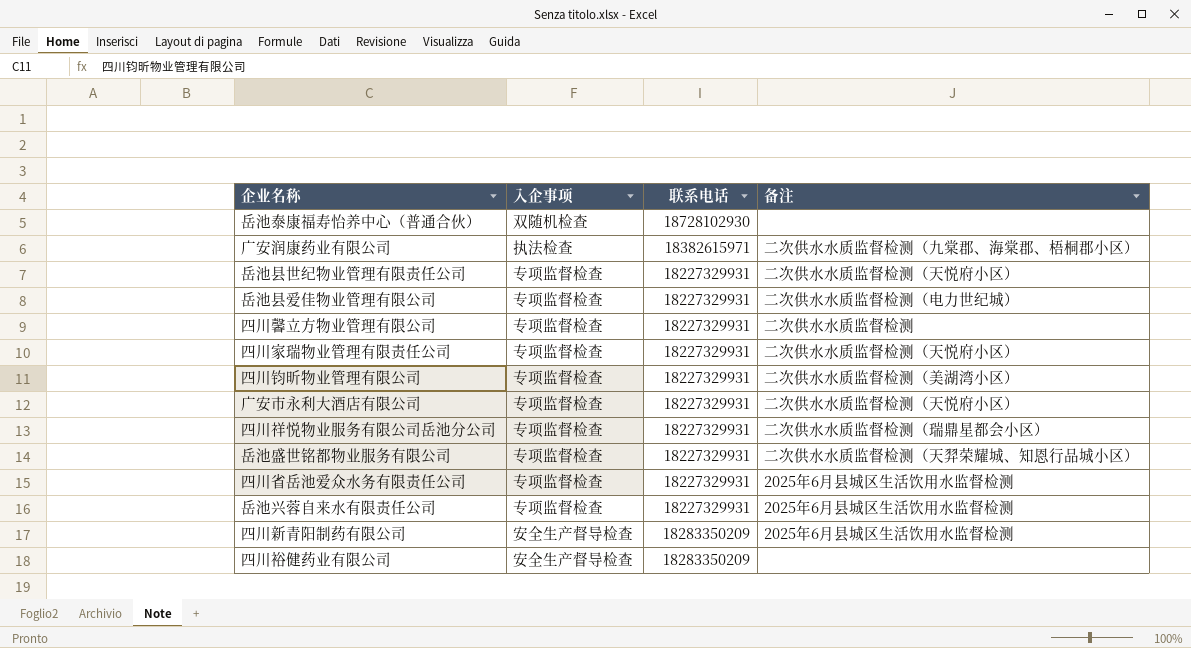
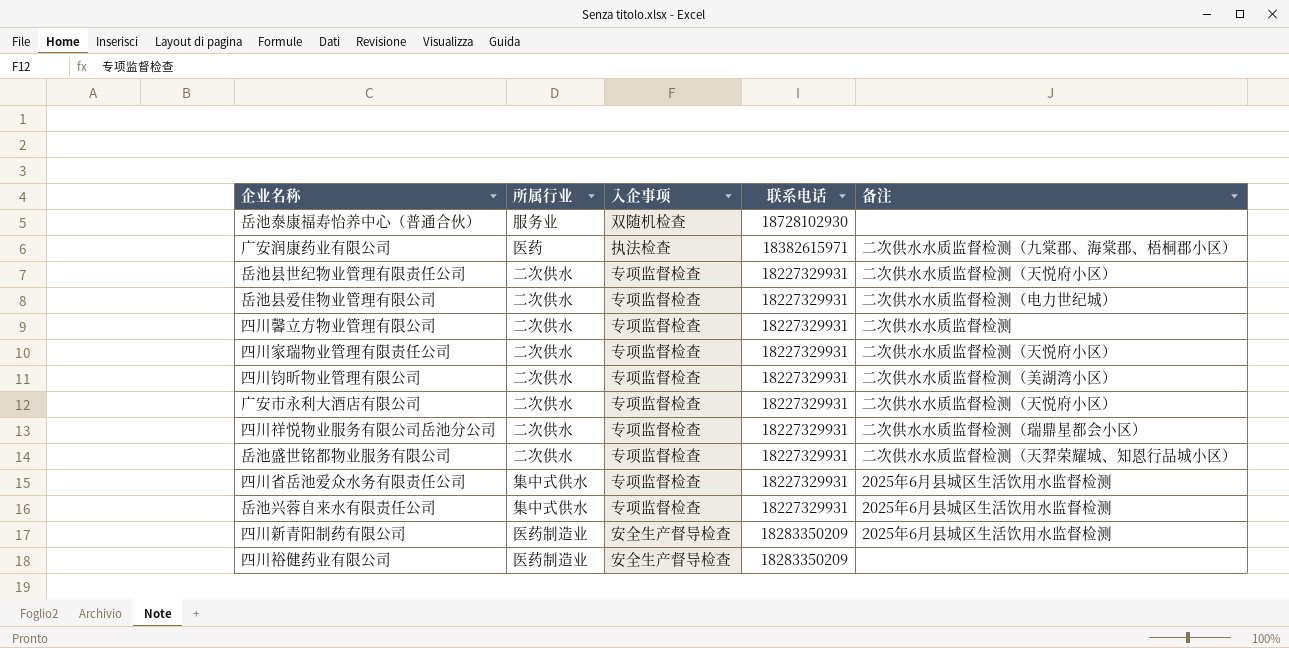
column 所属行业 | position: none -> 2

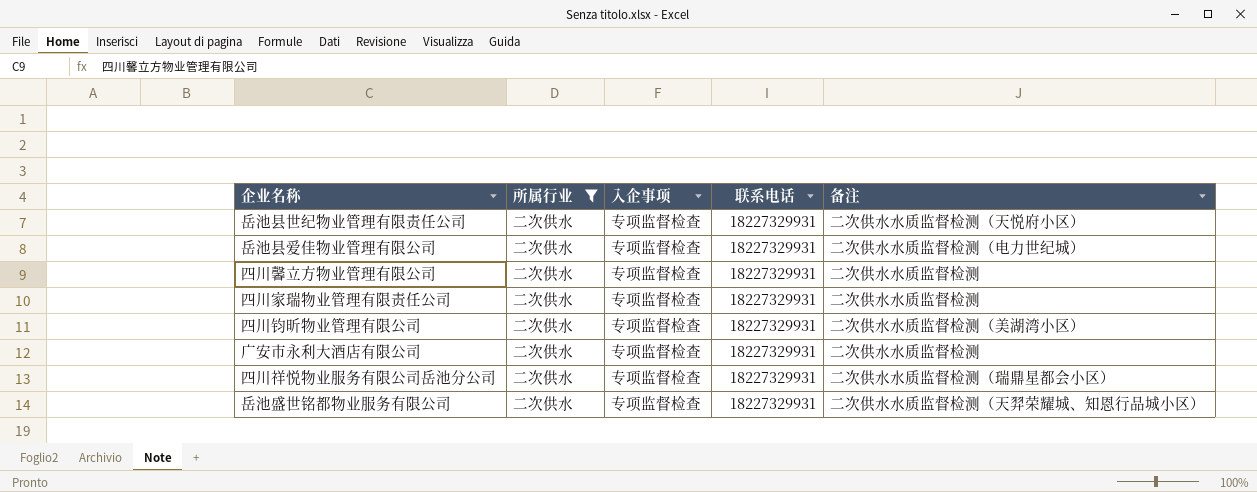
filter: none -> 所属行业 = 二次供水
四川家瑞物业管理有限责任公司 | 备注: 二次供水水质监督检测（天悦府小区） -> 二次供水水质监督检测
广安市永利大酒店有限公司 | 备注: 二次供水水质监督检测（天悦府小区） -> 二次供水水质监督检测

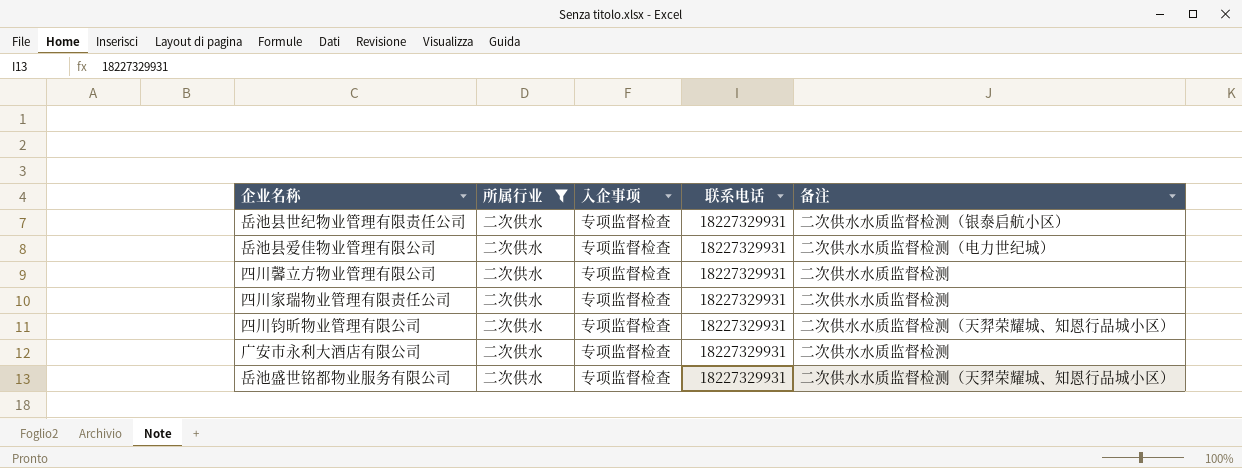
row 四川祥悦物业服务有限公司岳池分公司: 二次供水 | 专项监督检查 | 18227329931 | 二次供水水质监督检测（瑞鼎星都会小区） -> none
岳池县世纪物业管理有限责任公司 | 备注: 二次供水水质监督检测（天悦府小区） -> 二次供水水质监督检测（银泰启航小区）
四川钧昕物业管理有限公司 | 备注: 二次供水水质监督检测（美湖湾小区） -> 二次供水水质监督检测（天羿荣耀城、知恩行品城小区）

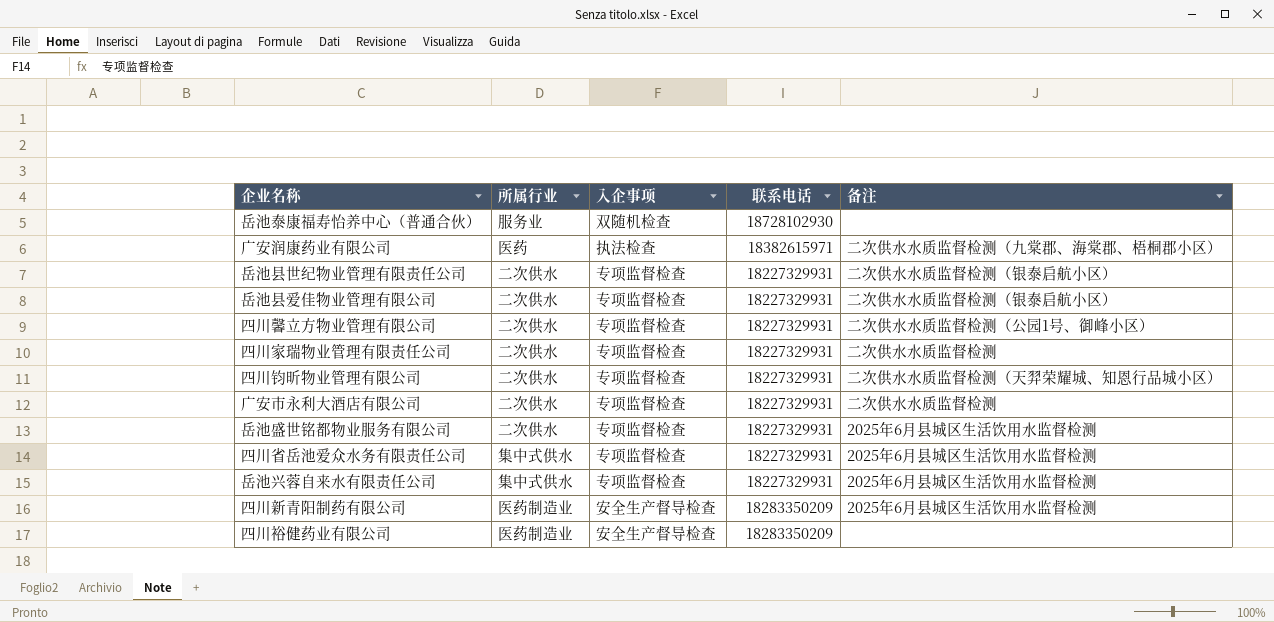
filter: 所属行业 = 二次供水 -> none
岳池县爱佳物业管理有限公司 | 备注: 二次供水水质监督检测（电力世纪城） -> 二次供水水质监督检测（银泰启航小区）
四川馨立方物业管理有限公司 | 备注: 二次供水水质监督检测 -> 二次供水水质监督检测（公园1号、御峰小区）
岳池盛世铭都物业服务有限公司 | 备注: 二次供水水质监督检测（天羿荣耀城、知恩行品城小区） -> 2025年6月县城区生活饮用水监督检测

